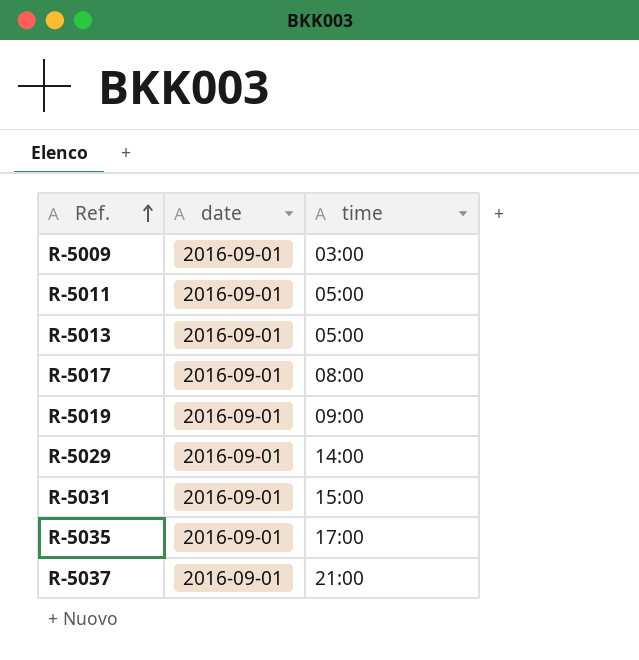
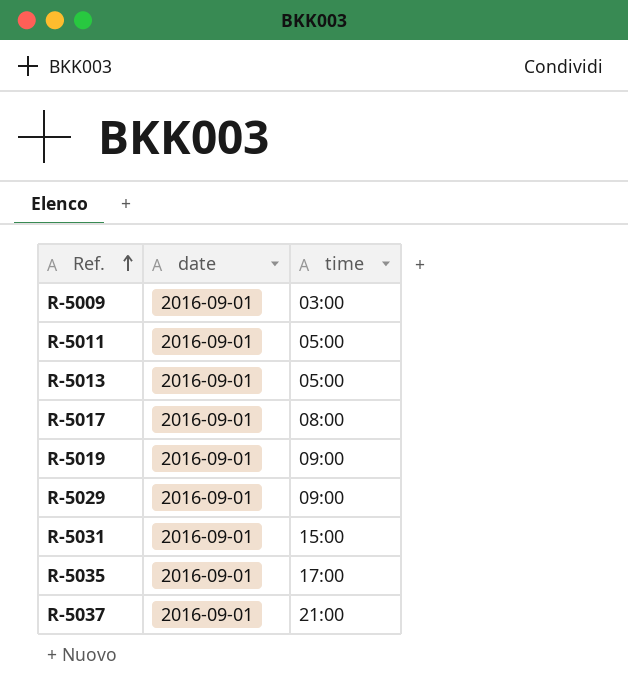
R-5029 | time: 14:00 -> 09:00

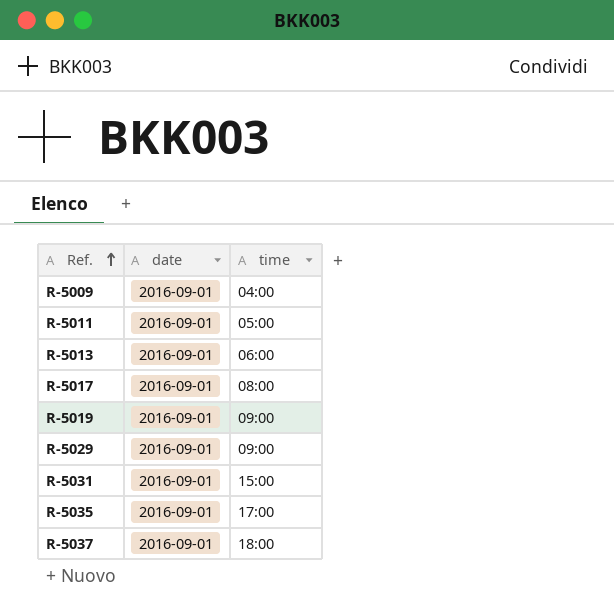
R-5009 | time: 03:00 -> 04:00
R-5013 | time: 05:00 -> 06:00
R-5037 | time: 21:00 -> 18:00

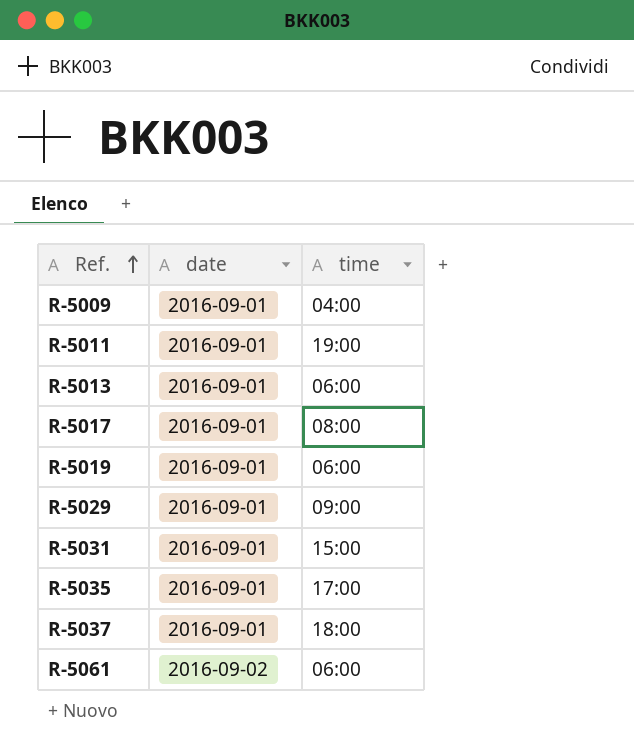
R-5011 | time: 05:00 -> 19:00
R-5019 | time: 09:00 -> 06:00
row R-5061: none -> 2016-09-02 | 06:00

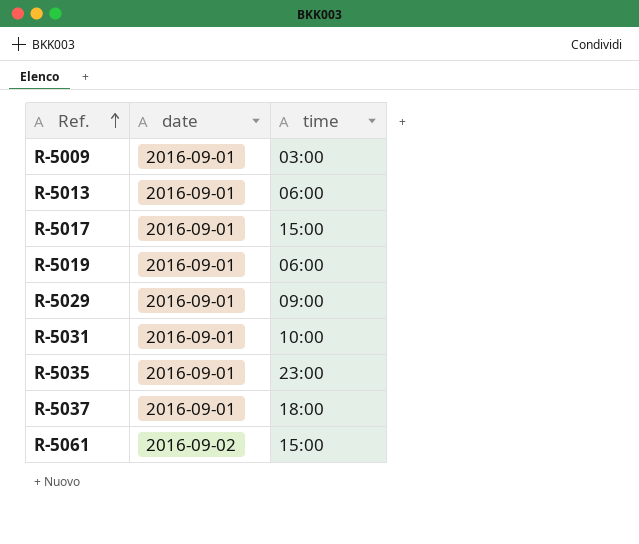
row R-5011: 2016-09-01 | 19:00 -> none
R-5009 | time: 04:00 -> 03:00
R-5017 | time: 08:00 -> 15:00
R-5031 | time: 15:00 -> 10:00
R-5035 | time: 17:00 -> 23:00
R-5061 | time: 06:00 -> 15:00

